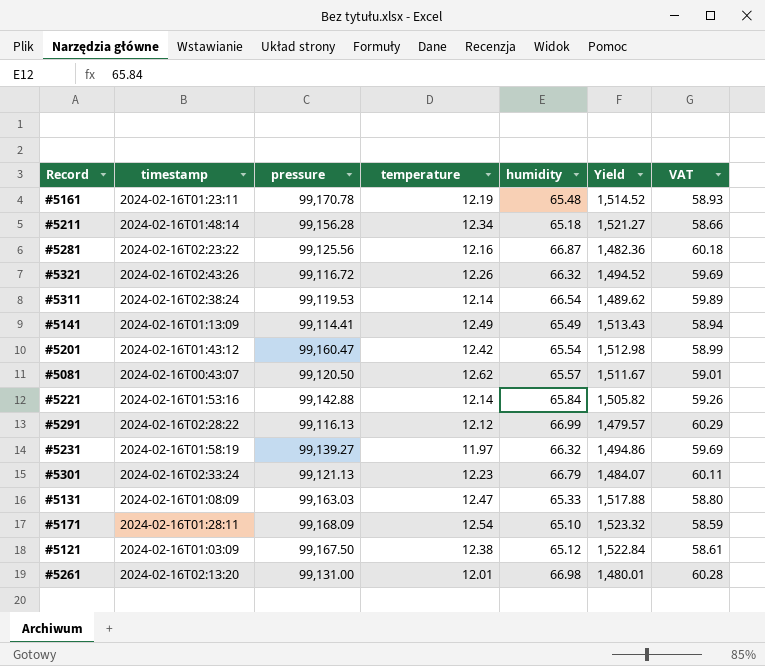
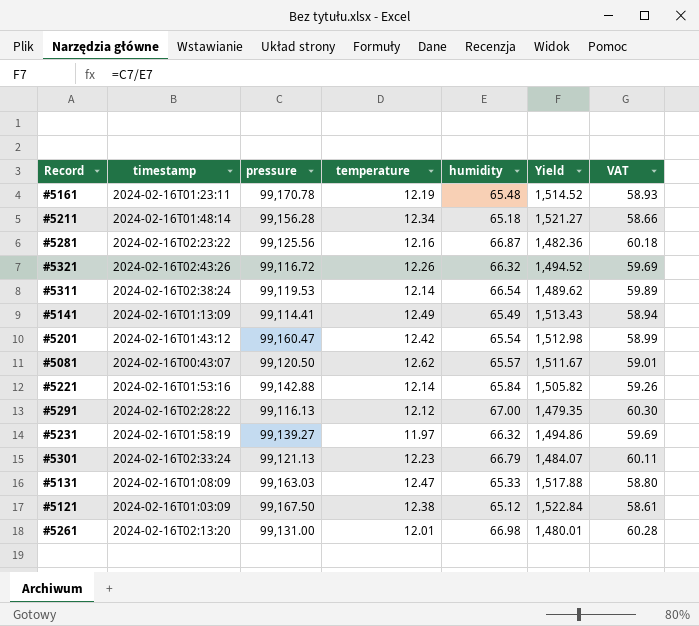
row #5171: 2024-02-16T01:28:11 | 99,168.09 | 12.54 | 65.10 | 1,523.32 | 58.59 -> none
#5291 | humidity: 66.99 -> 67.00
#5291 | Yield: 1,479.57 -> 1,479.35
#5291 | VAT: 60.29 -> 60.30

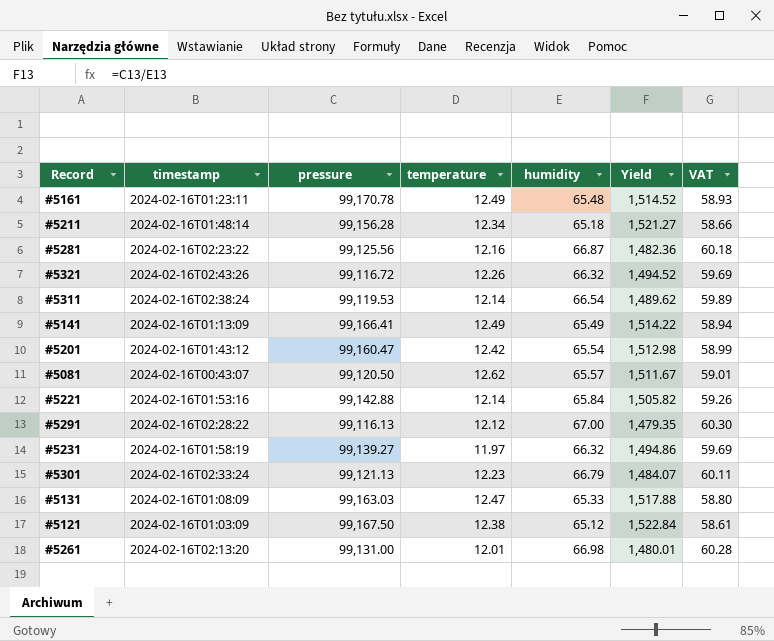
#5161 | temperature: 12.19 -> 12.49
#5141 | pressure: 99,114.41 -> 99,166.41
#5141 | Yield: 1,513.43 -> 1,514.22

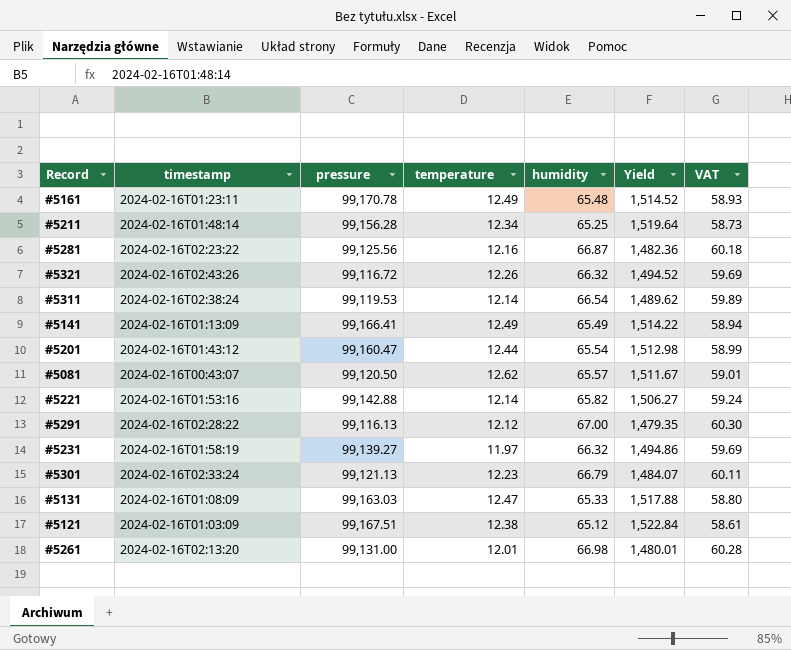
#5211 | humidity: 65.18 -> 65.25
#5211 | Yield: 1,521.27 -> 1,519.64
#5211 | VAT: 58.66 -> 58.73
#5201 | temperature: 12.42 -> 12.44
#5221 | humidity: 65.84 -> 65.82
#5221 | Yield: 1,505.82 -> 1,506.27
#5221 | VAT: 59.26 -> 59.24
#5121 | pressure: 99,167.50 -> 99,167.51

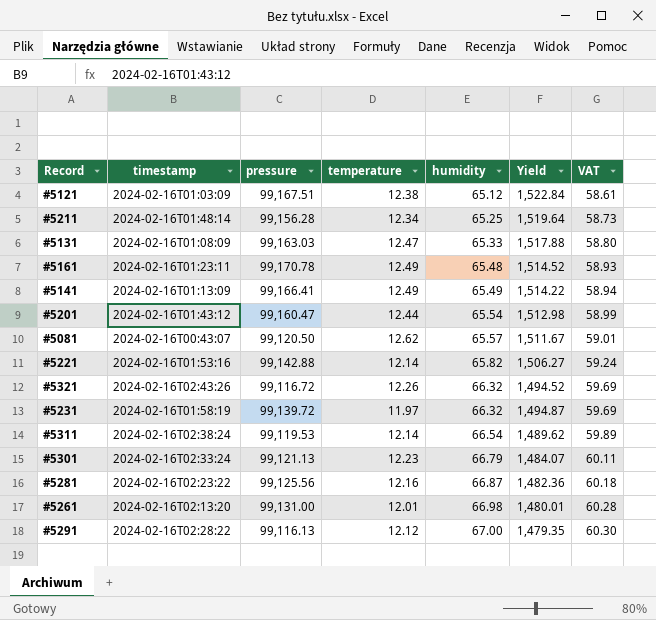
row order: none -> humidity ascending
#5231 | pressure: 99,139.27 -> 99,139.72
#5231 | Yield: 1,494.86 -> 1,494.87

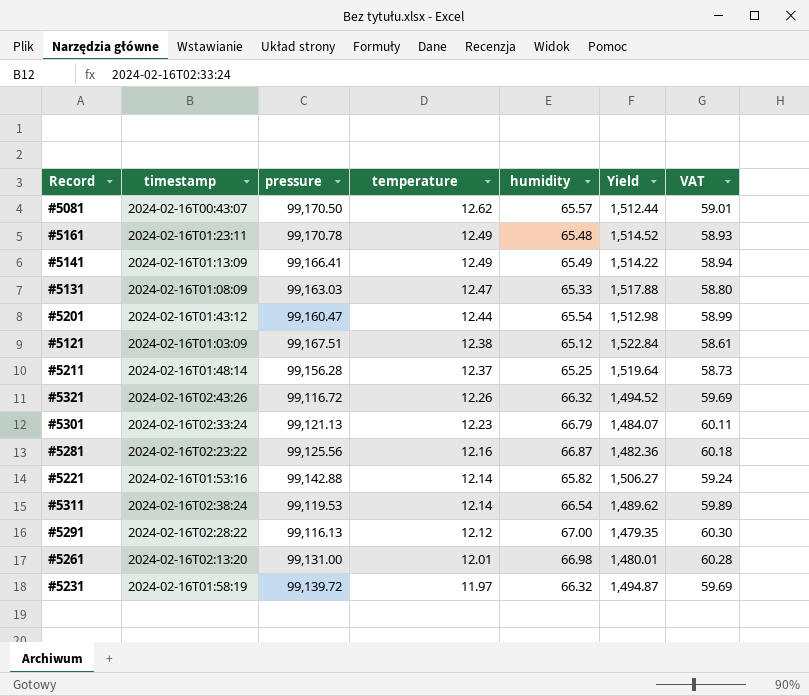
row order: humidity ascending -> temperature descending
#5081 | pressure: 99,120.50 -> 99,170.50
#5081 | Yield: 1,511.67 -> 1,512.44
#5211 | temperature: 12.34 -> 12.37

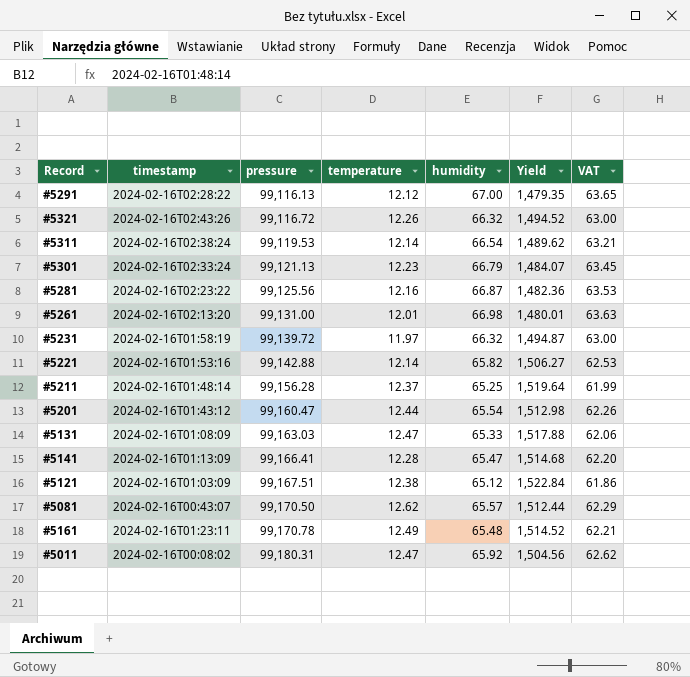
row order: temperature descending -> pressure ascending
column VAT | formula: [humidity] * 0.9 -> [humidity] * 0.95
#5141 | temperature: 12.49 -> 12.28
#5141 | humidity: 65.49 -> 65.47
#5141 | Yield: 1,514.22 -> 1,514.68
row #5011: none -> 2024-02-16T00:08:02 | 99,180.31 | 12.47 | 65.92 | 1,504.56 | 62.62

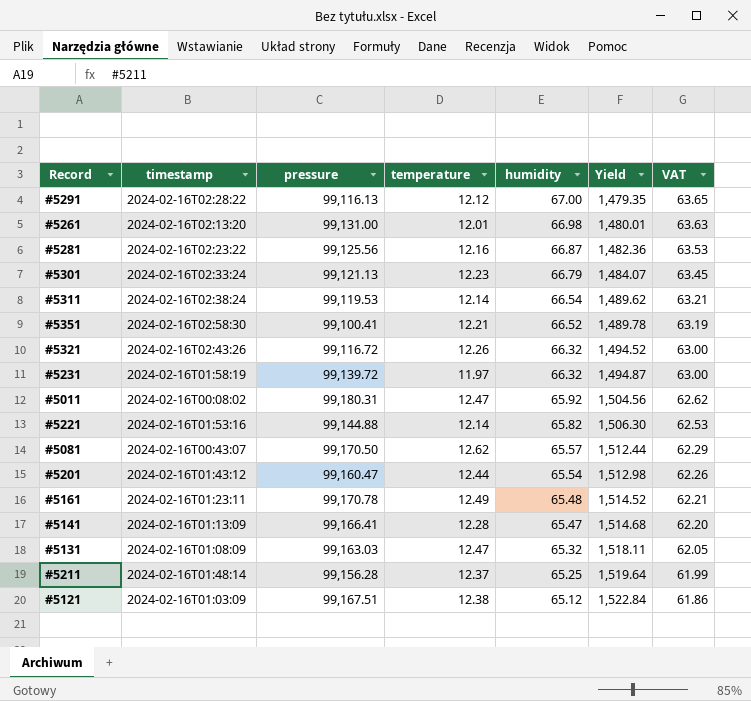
row order: pressure ascending -> humidity descending
row #5351: none -> 2024-02-16T02:58:30 | 99,100.41 | 12.21 | 66.52 | 1,489.78 | 63.19
#5221 | pressure: 99,142.88 -> 99,144.88
#5221 | Yield: 1,506.27 -> 1,506.30
#5131 | humidity: 65.33 -> 65.32
#5131 | Yield: 1,517.88 -> 1,518.11
#5131 | VAT: 62.06 -> 62.05

